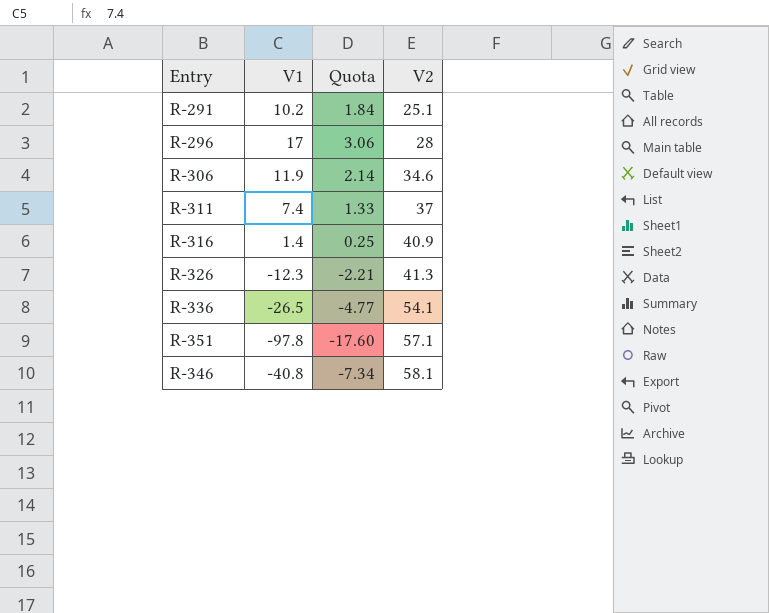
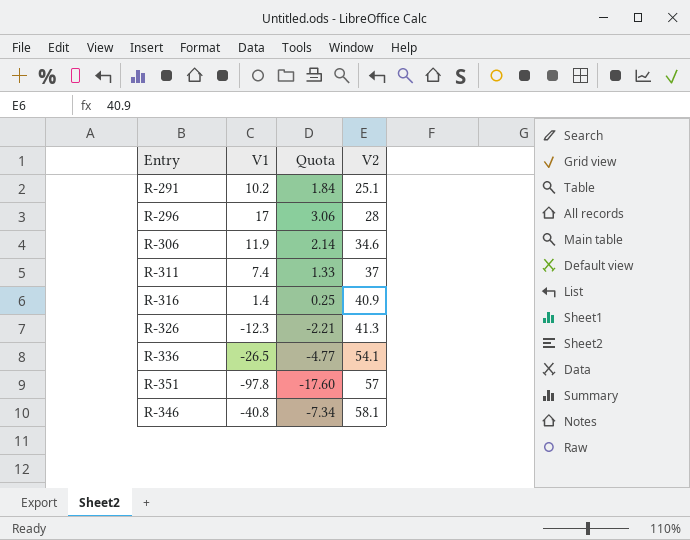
R-351 | V2: 57.1 -> 57

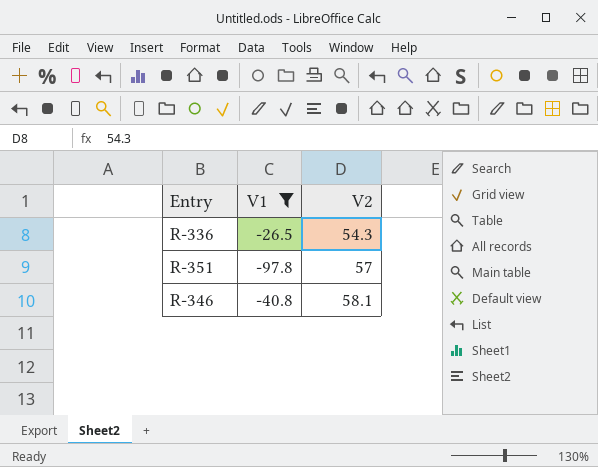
filter: none -> V1 <= -26.5
column Quota | formula: [V1] * 0.18 -> none
R-336 | V2: 54.1 -> 54.3

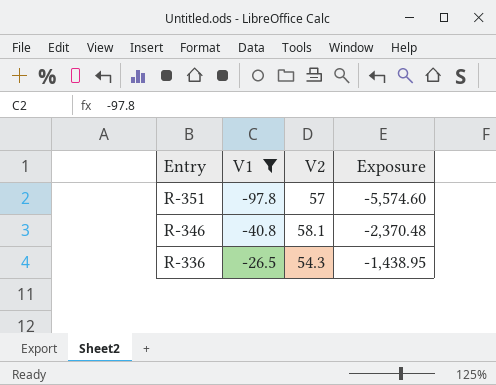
row order: V2 ascending -> Entry descending
column Exposure | formula: none -> [V1] * [V2]

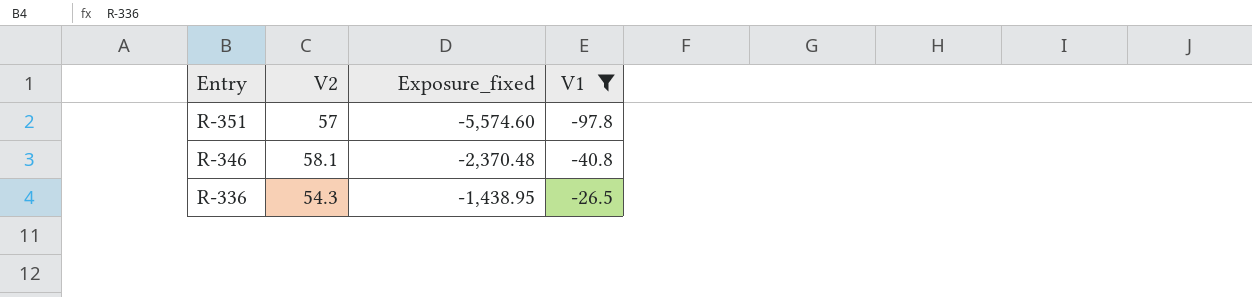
column name: Exposure -> Exposure_fixed
column V1 | position: 2 -> 4

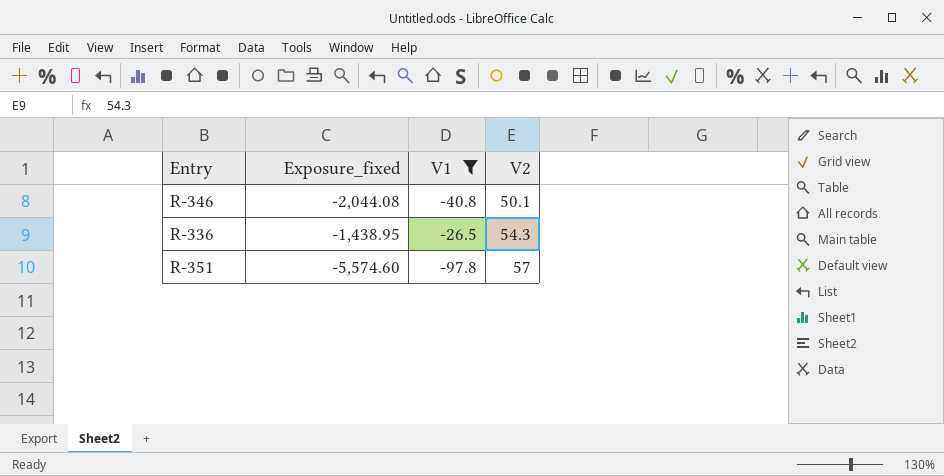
row order: Entry descending -> V2 ascending
column V2 | position: 2 -> 4
R-346 | Exposure_fixed: -2,370.48 -> -2,044.08
R-346 | V2: 58.1 -> 50.1

